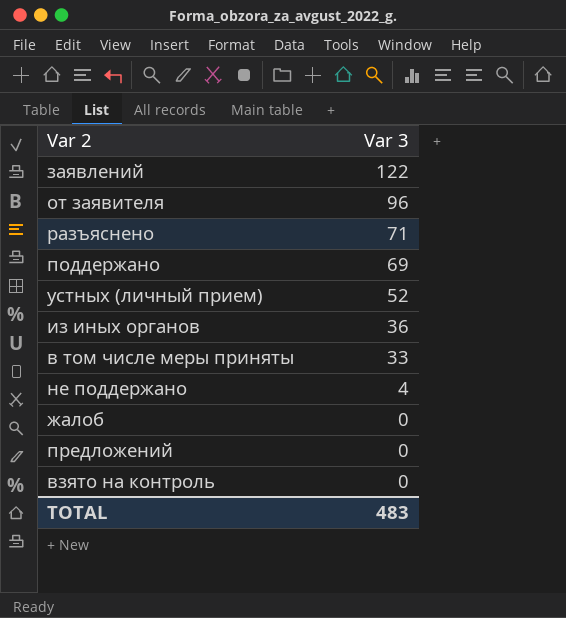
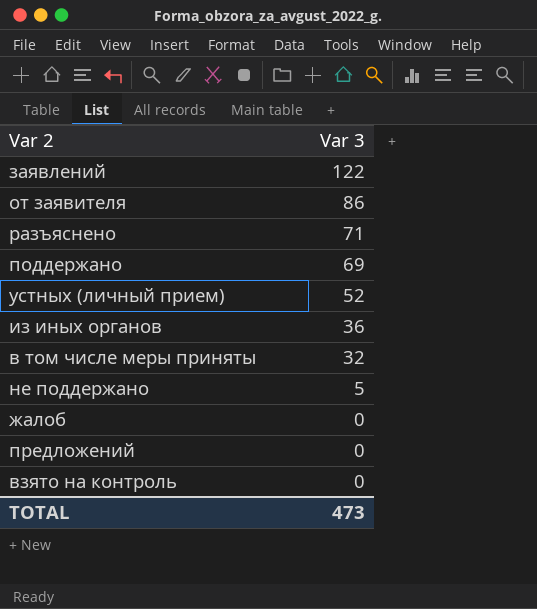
от заявителя | Var 3: 96 -> 86
в том числе меры приняты | Var 3: 33 -> 32
не поддержано | Var 3: 4 -> 5
TOTAL | Var 3: 483 -> 473

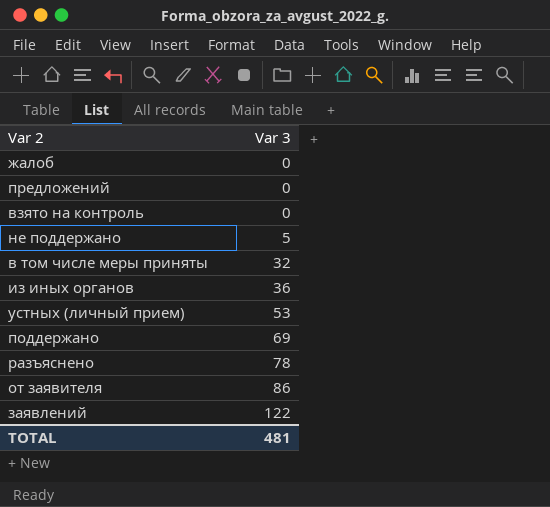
row order: Var 3 descending -> Var 3 ascending
устных (личный прием) | Var 3: 52 -> 53
разъяснено | Var 3: 71 -> 78
TOTAL | Var 3: 473 -> 481

